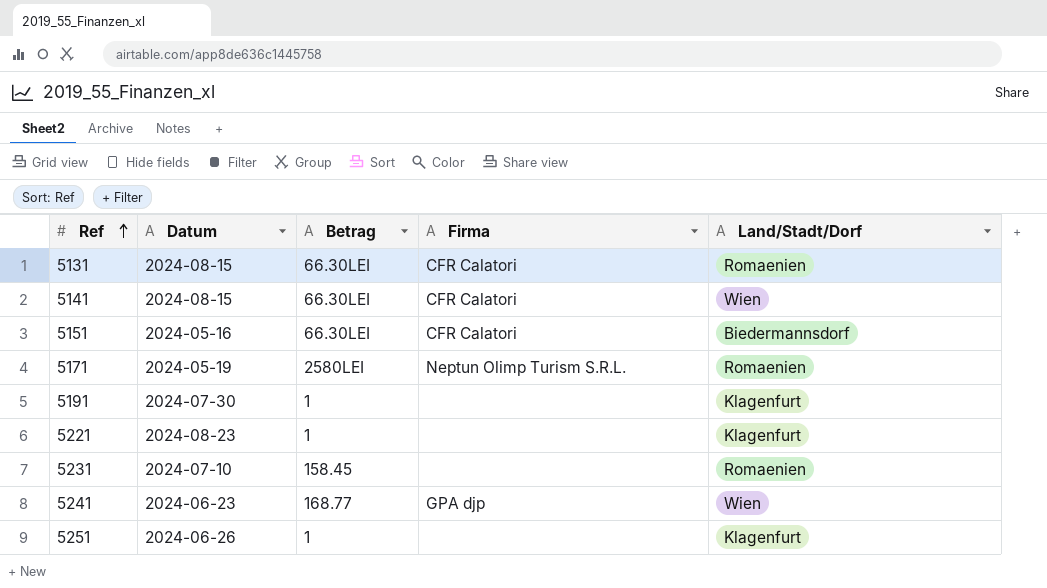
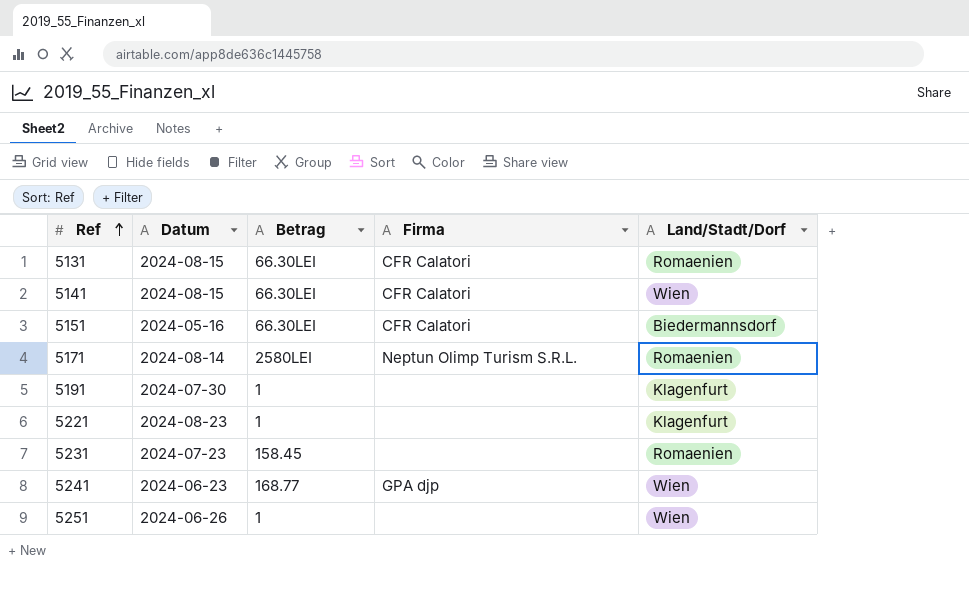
5171 | Datum: 2024-05-19 -> 2024-08-14
5231 | Datum: 2024-07-10 -> 2024-07-23
5251 | Land/Stadt/Dorf: Klagenfurt -> Wien

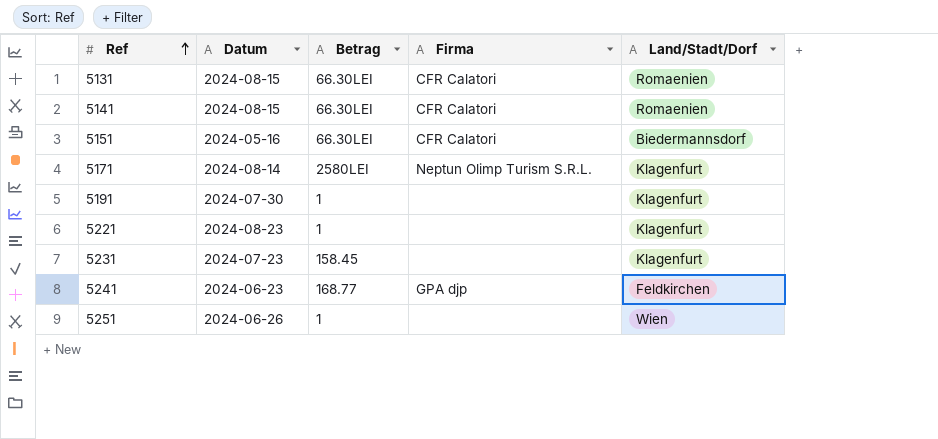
5141 | Land/Stadt/Dorf: Wien -> Romaenien
5171 | Land/Stadt/Dorf: Romaenien -> Klagenfurt
5231 | Land/Stadt/Dorf: Romaenien -> Klagenfurt
5241 | Land/Stadt/Dorf: Wien -> Feldkirchen

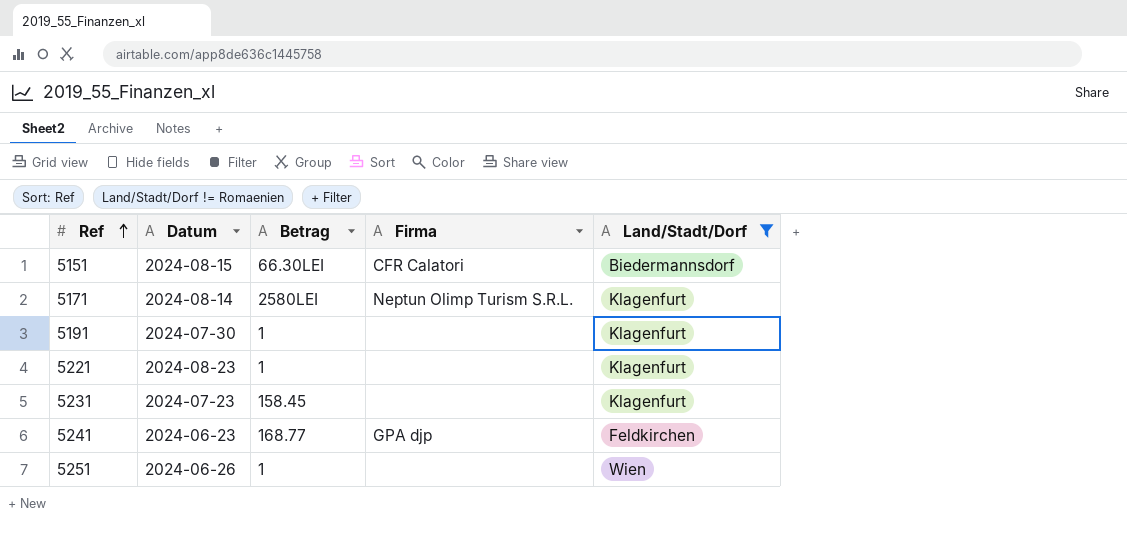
filter: none -> Land/Stadt/Dorf != Romaenien
5151 | Datum: 2024-05-16 -> 2024-08-15

